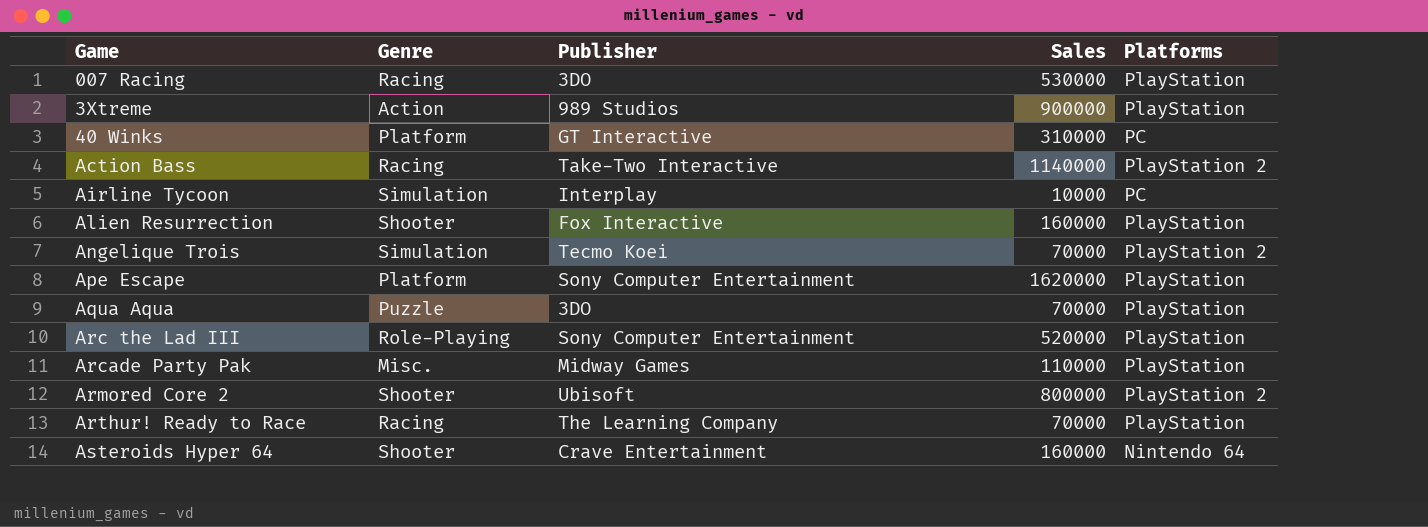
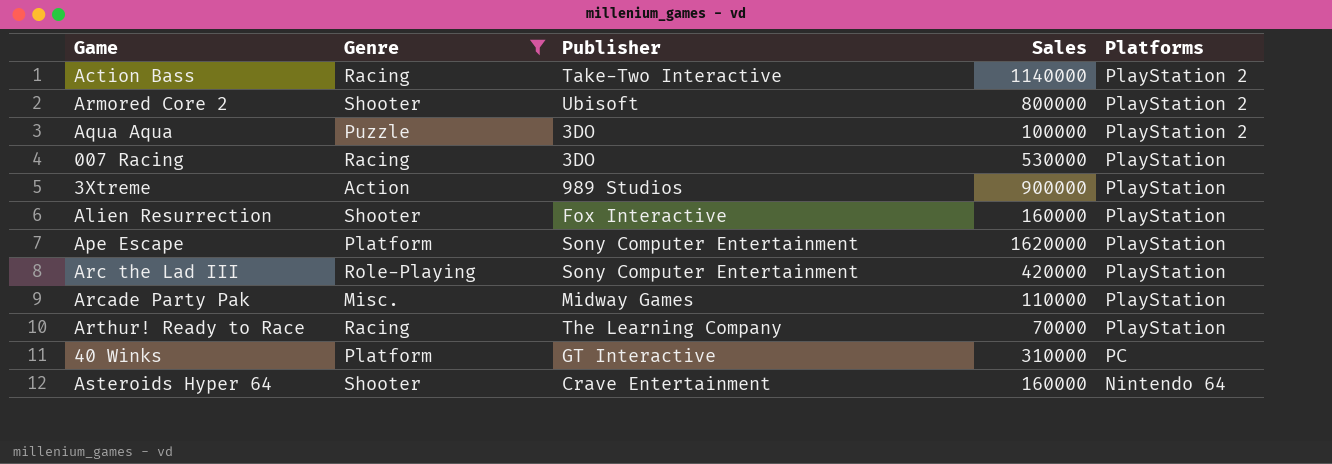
filter: none -> Genre != Simulation
row order: none -> Platforms descending
Aqua Aqua | Sales: 70000 -> 100000
Aqua Aqua | Platforms: PlayStation -> PlayStation 2
Arc the Lad III | Sales: 520000 -> 420000

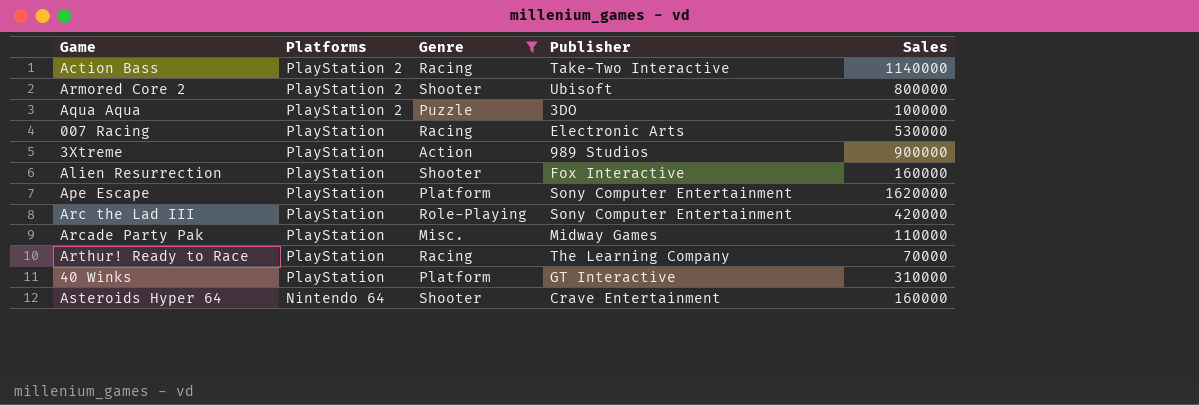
column Platforms | position: 5 -> 2
007 Racing | Publisher: 3DO -> Electronic Arts
40 Winks | Platforms: PC -> PlayStation

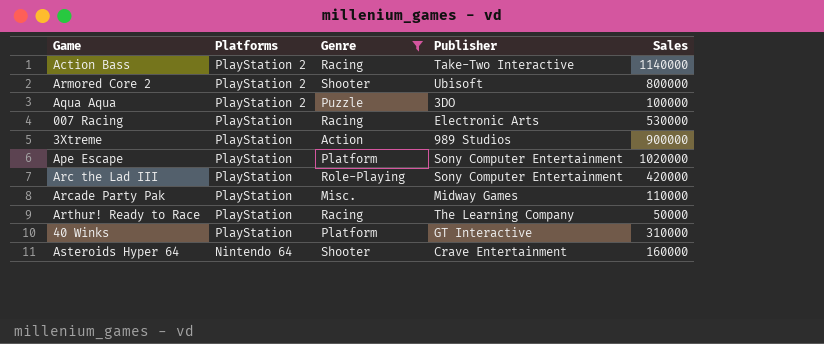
row Alien Resurrection: PlayStation | Shooter | Fox Interactive | 160000 -> none
Ape Escape | Sales: 1620000 -> 1020000
Arthur! Ready to Race | Sales: 70000 -> 50000

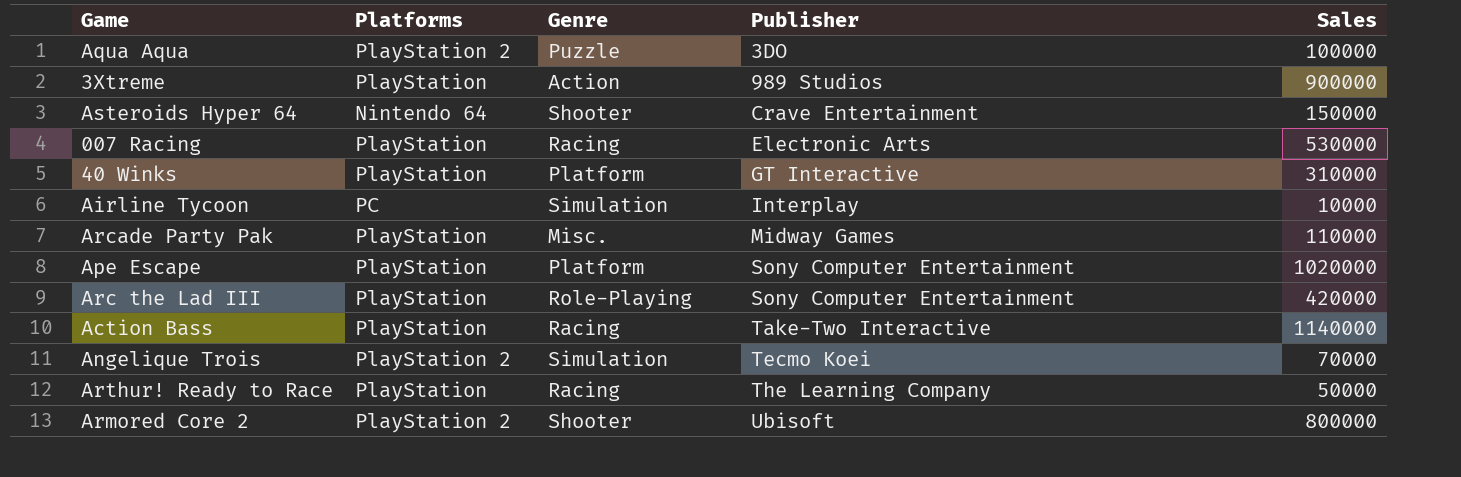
filter: Genre != Simulation -> none
row order: Platforms descending -> Publisher ascending
Asteroids Hyper 64 | Sales: 160000 -> 150000
Action Bass | Platforms: PlayStation 2 -> PlayStation

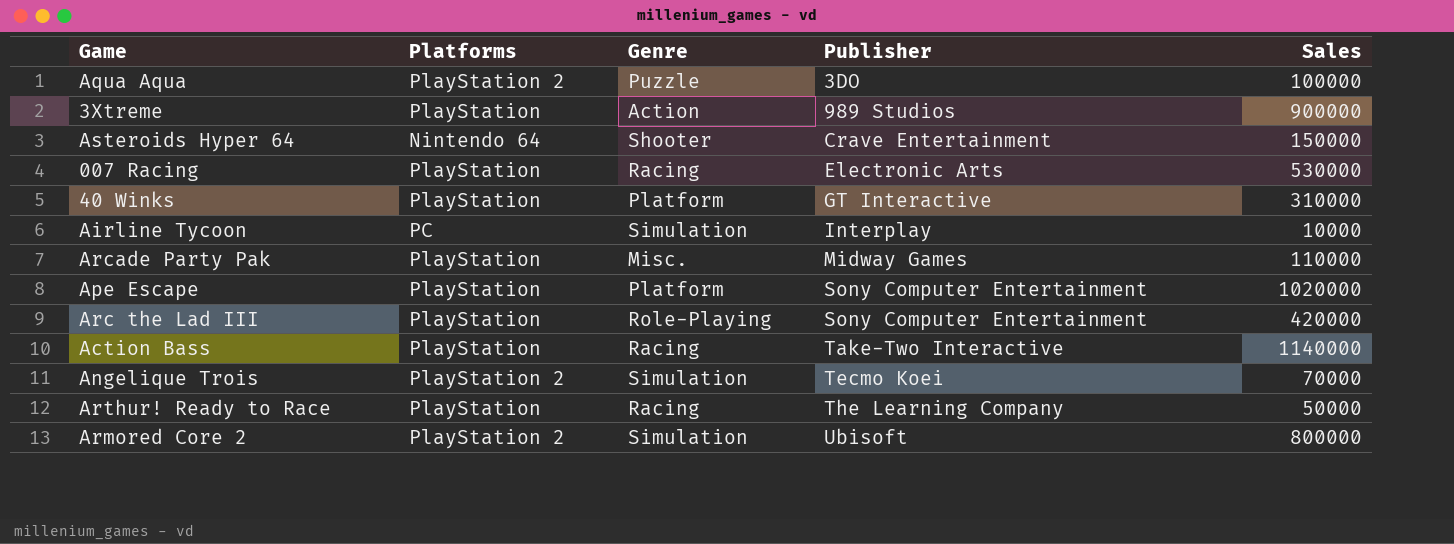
Armored Core 2 | Genre: Shooter -> Simulation

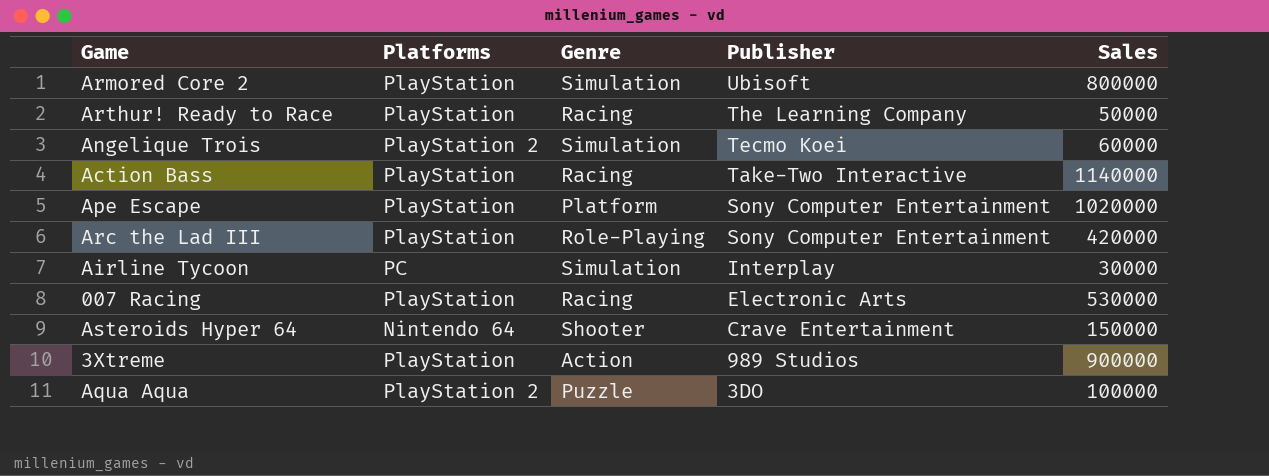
row order: Publisher ascending -> Publisher descending
row 40 Winks: PlayStation | Platform | GT Interactive | 310000 -> none
row Arcade Party Pak: PlayStation | Misc. | Midway Games | 110000 -> none
Armored Core 2 | Platforms: PlayStation 2 -> PlayStation
Angelique Trois | Sales: 70000 -> 60000
Airline Tycoon | Sales: 10000 -> 30000

